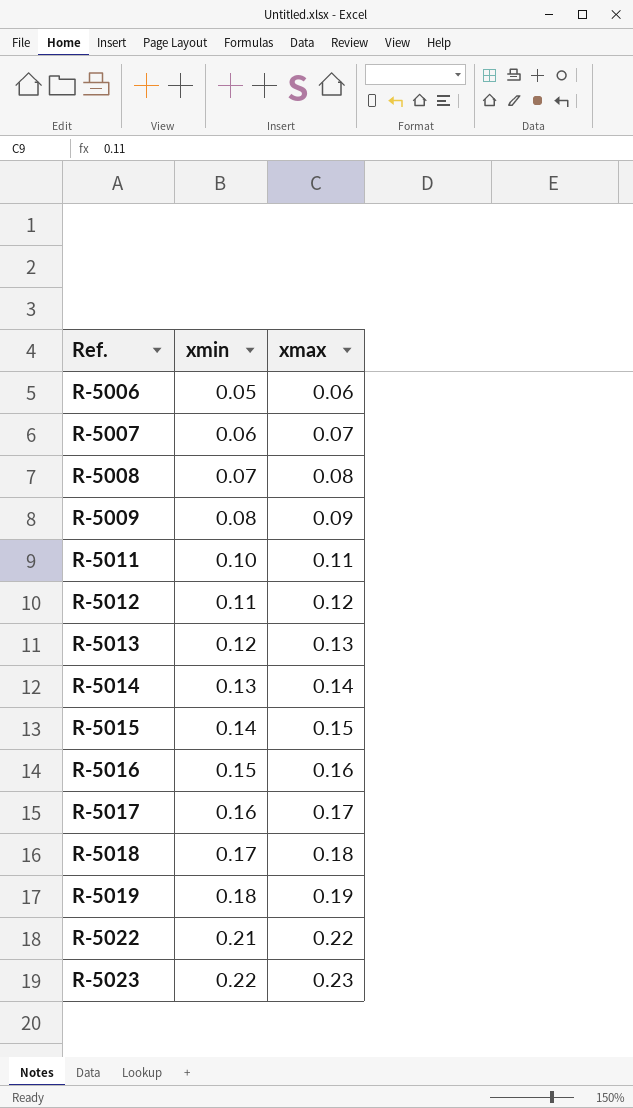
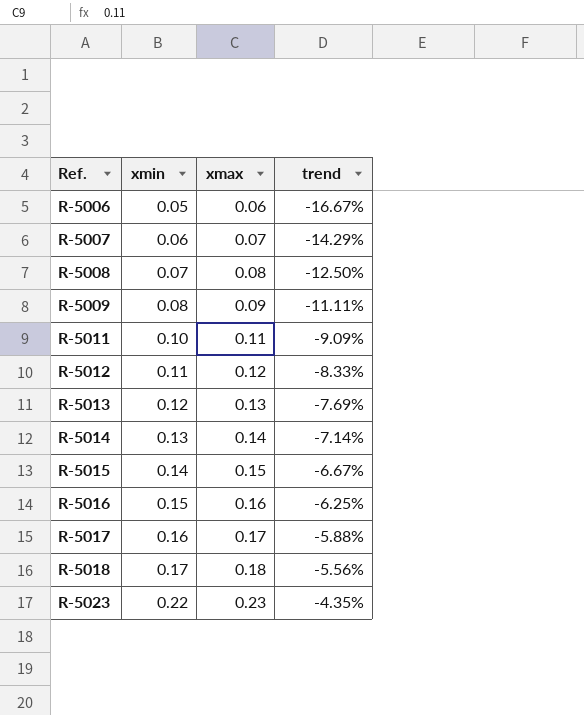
column trend | formula: none -> ([xmin] - [xmax]) / [xmax]
row R-5019: 0.18 | 0.19 -> none
row R-5022: 0.21 | 0.22 -> none

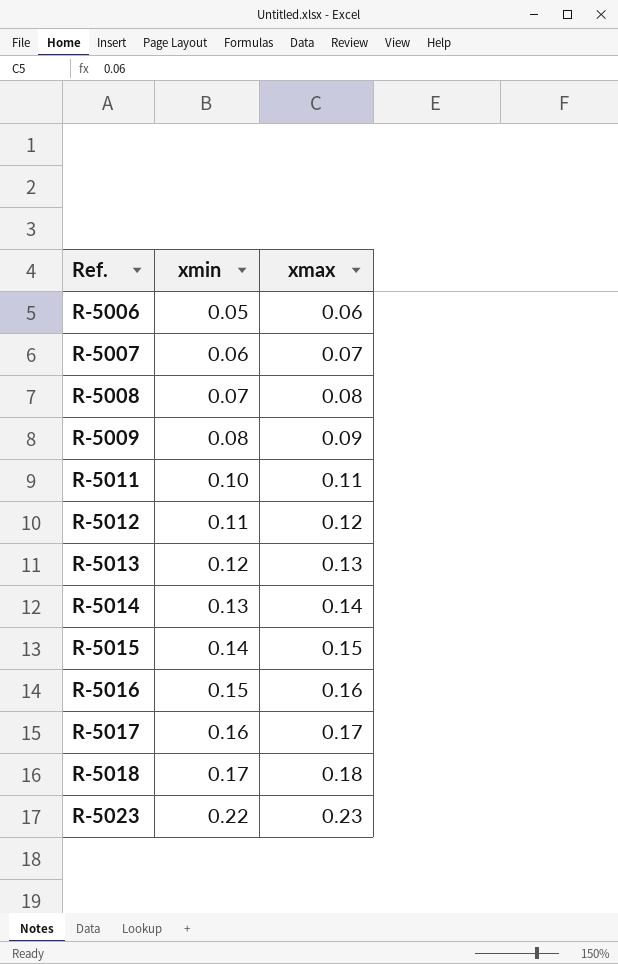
column trend | formula: ([xmin] - [xmax]) / [xmax] -> none

